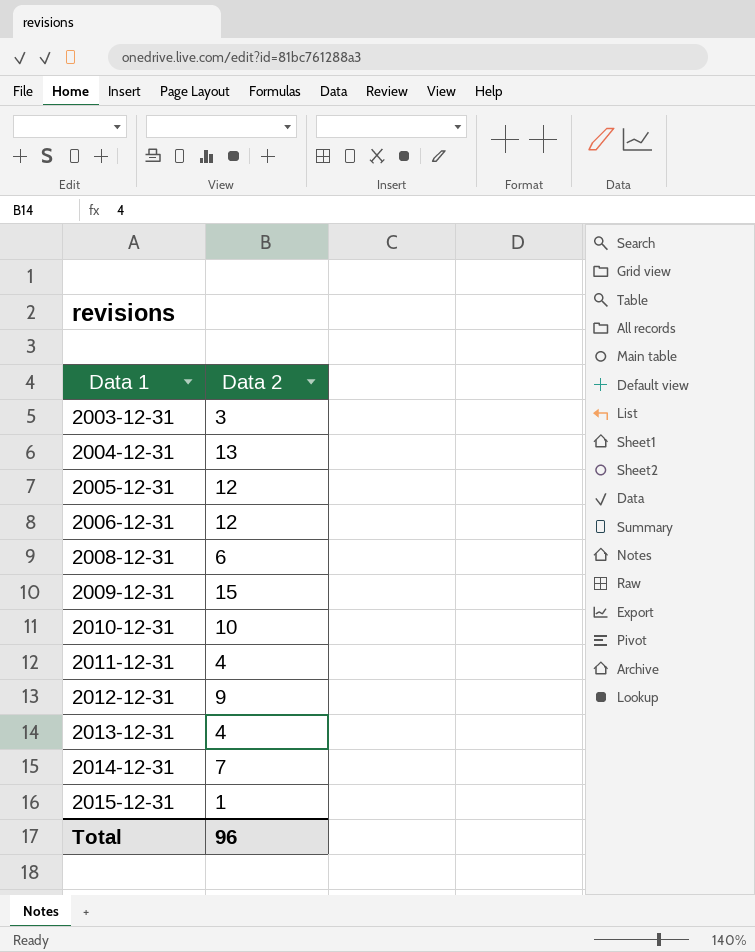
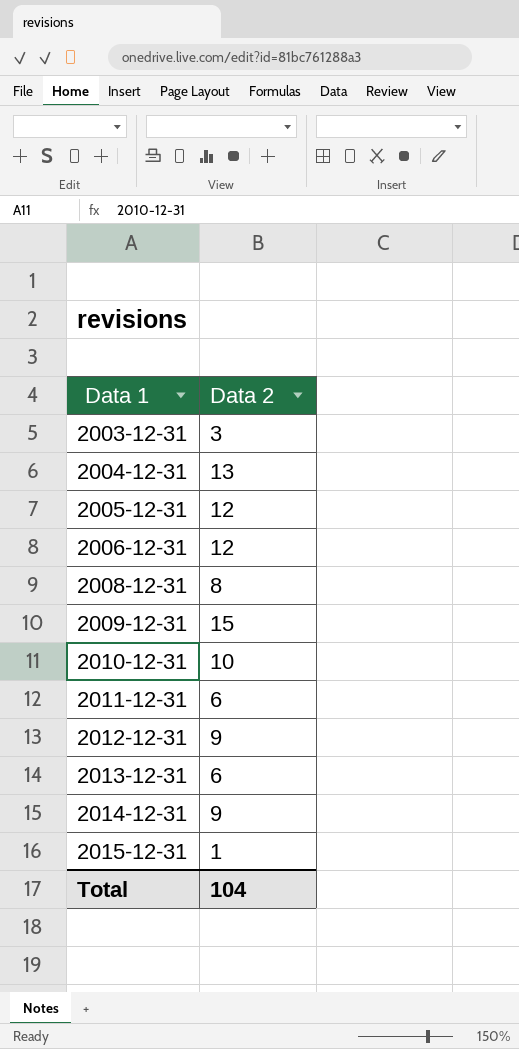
2008-12-31 | Data 2: 6 -> 8
2011-12-31 | Data 2: 4 -> 6
2013-12-31 | Data 2: 4 -> 6
2014-12-31 | Data 2: 7 -> 9
Total | Data 2: 96 -> 104

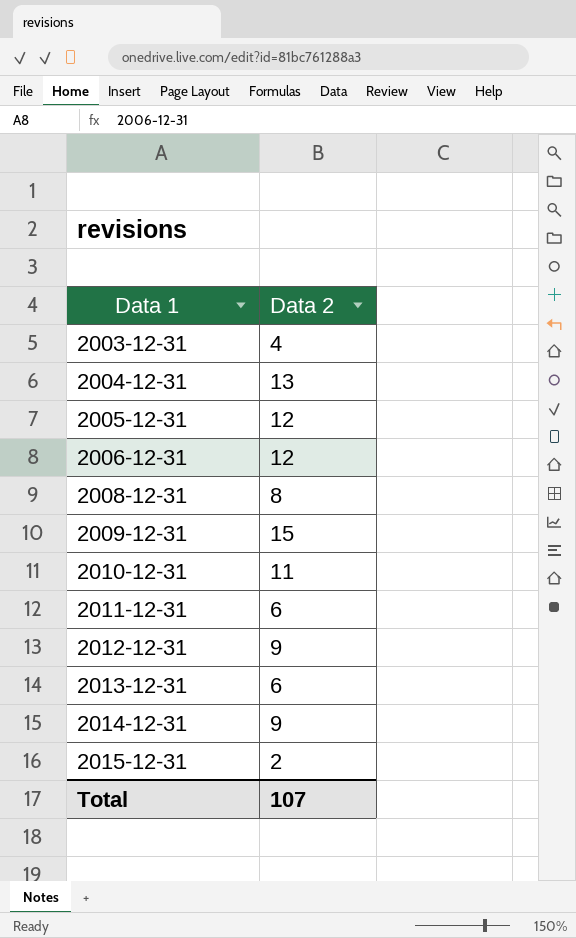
2003-12-31 | Data 2: 3 -> 4
2010-12-31 | Data 2: 10 -> 11
2015-12-31 | Data 2: 1 -> 2
Total | Data 2: 104 -> 107

